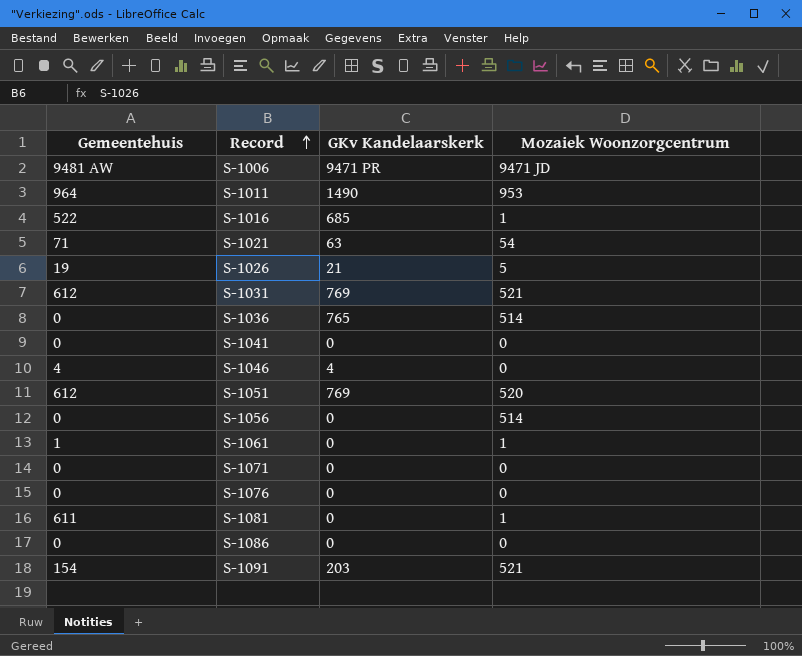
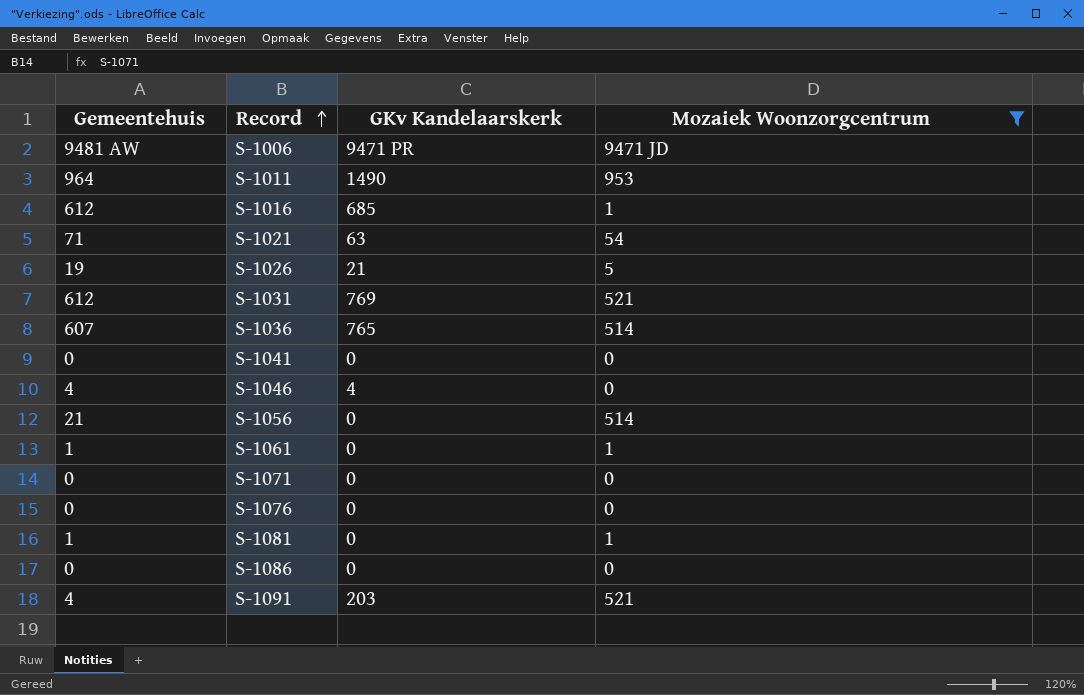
filter: none -> Mozaiek Woonzorgcentrum != 520
S-1016 | Gemeentehuis: 522 -> 612
S-1036 | Gemeentehuis: 0 -> 607
S-1056 | Gemeentehuis: 0 -> 21
S-1081 | Gemeentehuis: 611 -> 1
S-1091 | Gemeentehuis: 154 -> 4

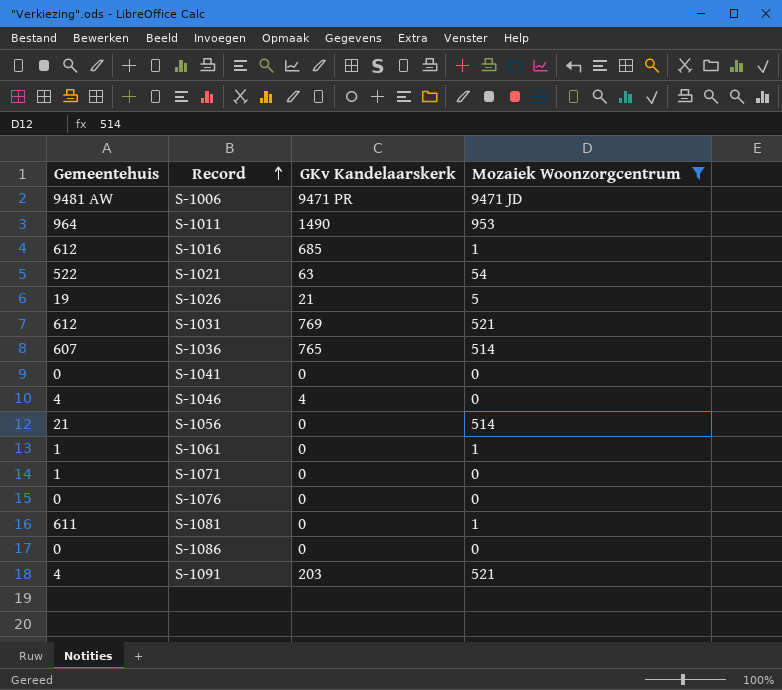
S-1021 | Gemeentehuis: 71 -> 522
S-1071 | Gemeentehuis: 0 -> 1
S-1081 | Gemeentehuis: 1 -> 611

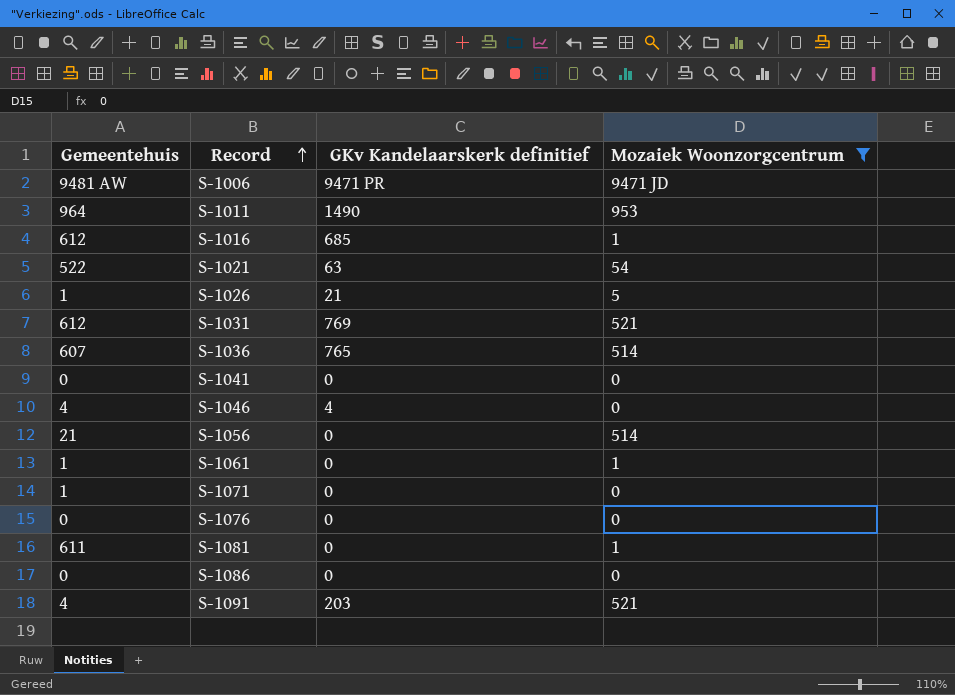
column name: GKv Kandelaarskerk -> GKv Kandelaarskerk definitief
S-1026 | Gemeentehuis: 19 -> 1

